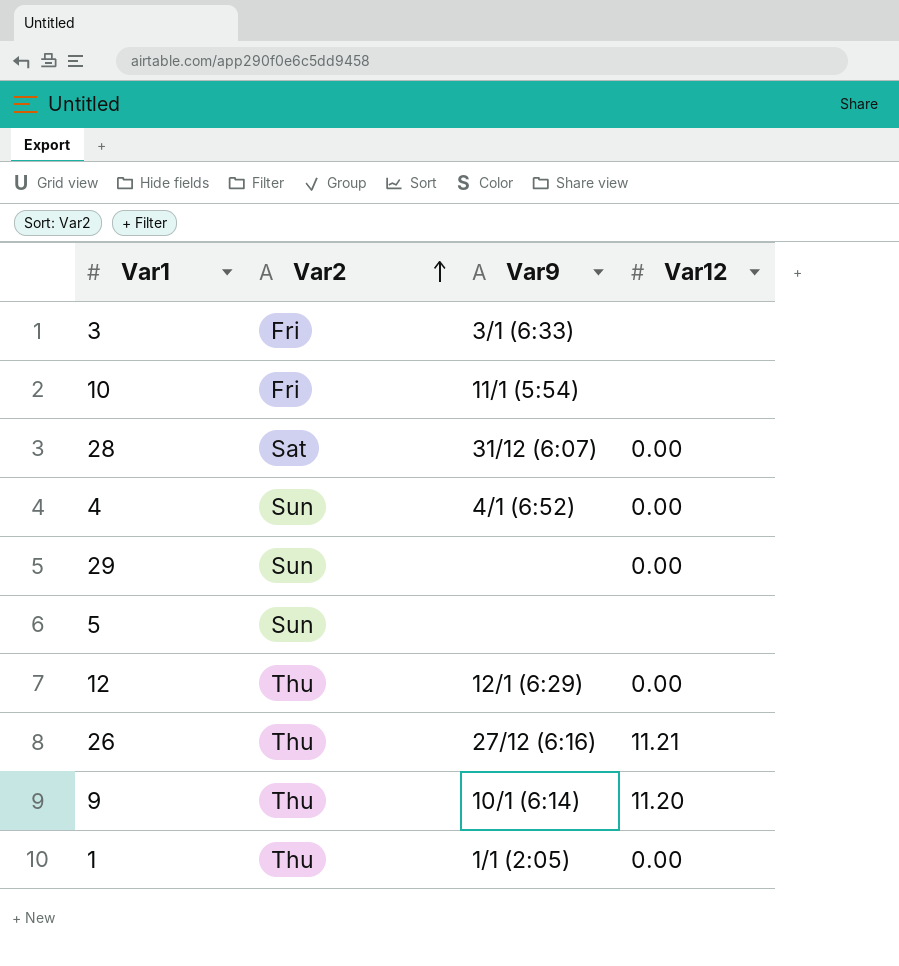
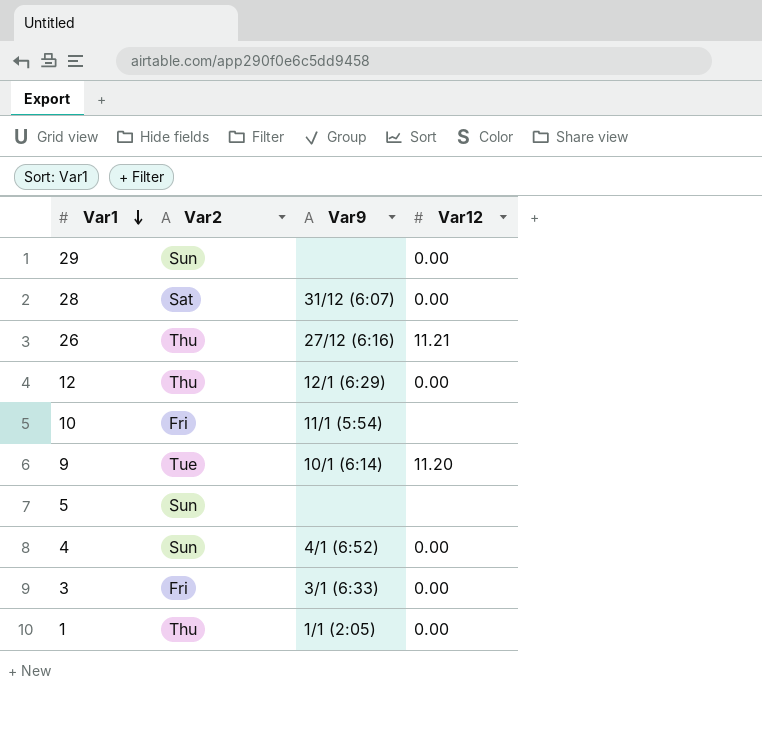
row order: Var2 ascending -> Var1 descending
9 | Var2: Thu -> Tue
3 | Var12: none -> 0.00

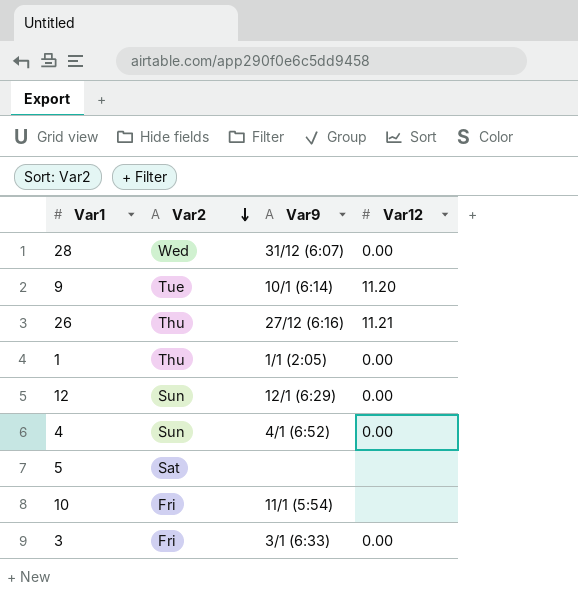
row order: Var1 descending -> Var2 descending
row 29: Sun | none | 0.00 -> none
28 | Var2: Sat -> Wed
12 | Var2: Thu -> Sun
5 | Var2: Sun -> Sat

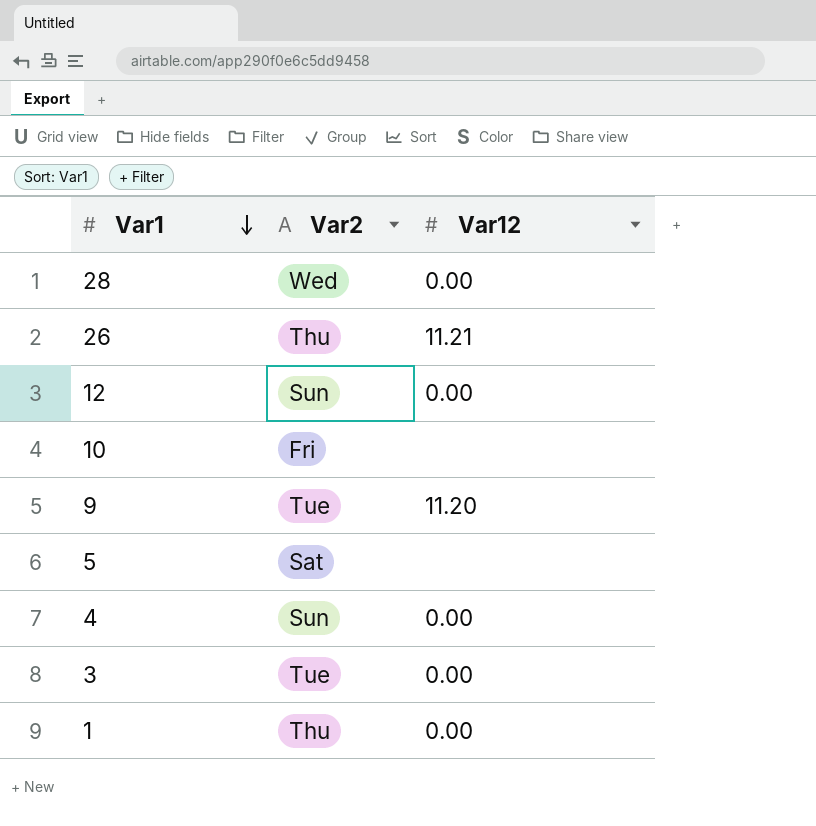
row order: Var2 descending -> Var1 descending
column Var9 | position: 3 -> none
3 | Var2: Fri -> Tue

